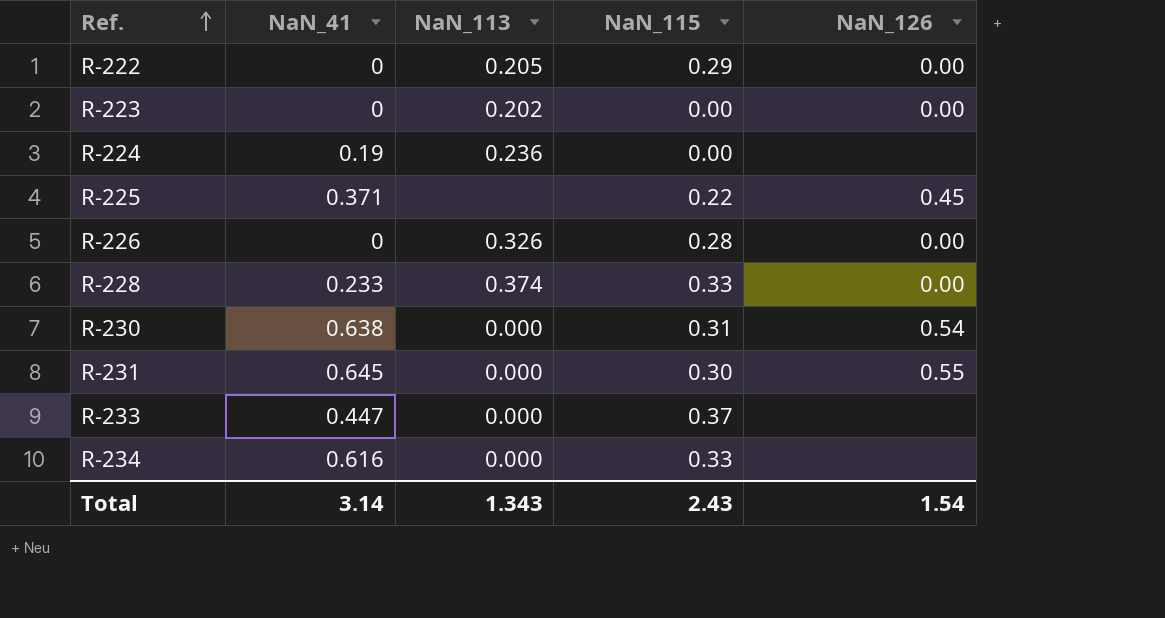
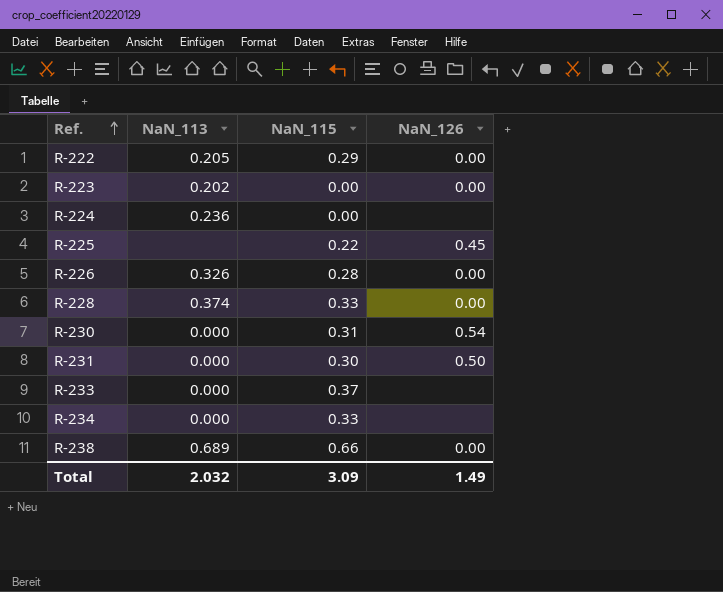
column NaN_41 | position: 2 -> none
R-231 | NaN_126: 0.55 -> 0.50
row R-238: none -> 0.689 | 0.66 | 0.00
Total | NaN_113: 1.343 -> 2.032
Total | NaN_115: 2.43 -> 3.09
Total | NaN_126: 1.54 -> 1.49

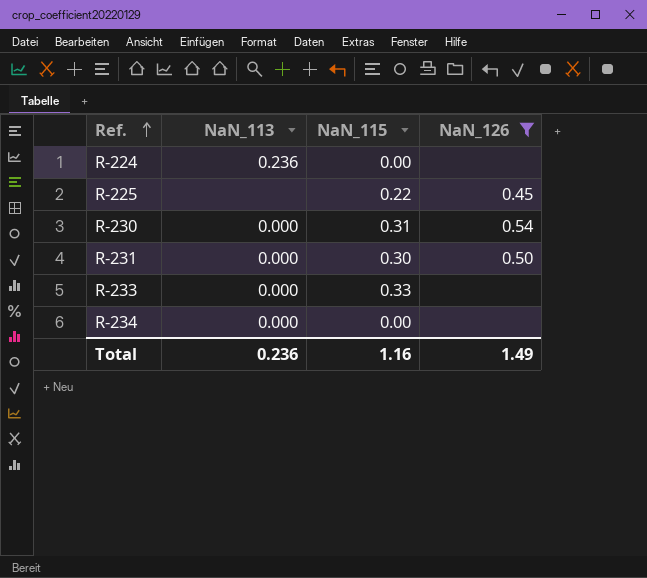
filter: none -> NaN_126 != 0.00
R-233 | NaN_115: 0.37 -> 0.33
R-234 | NaN_115: 0.33 -> 0.00
Total | NaN_113: 2.032 -> 0.236
Total | NaN_115: 3.09 -> 1.16

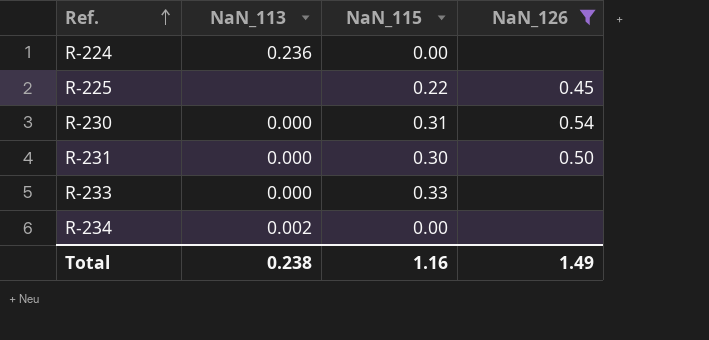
R-234 | NaN_113: 0.000 -> 0.002
Total | NaN_113: 0.236 -> 0.238

